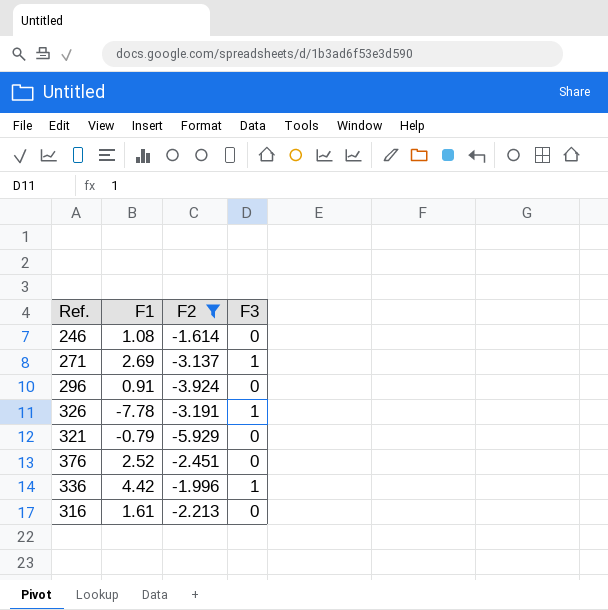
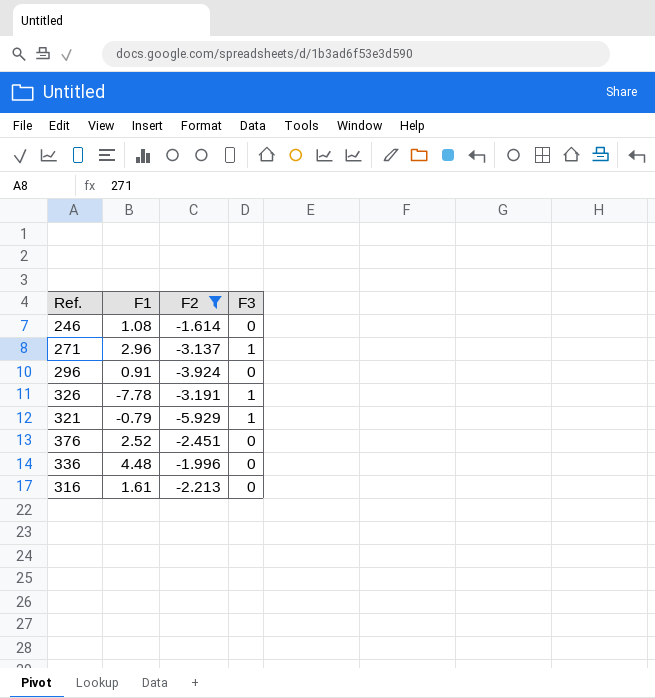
271 | F1: 2.69 -> 2.96
321 | F3: 0 -> 1
336 | F1: 4.42 -> 4.48
336 | F3: 1 -> 0

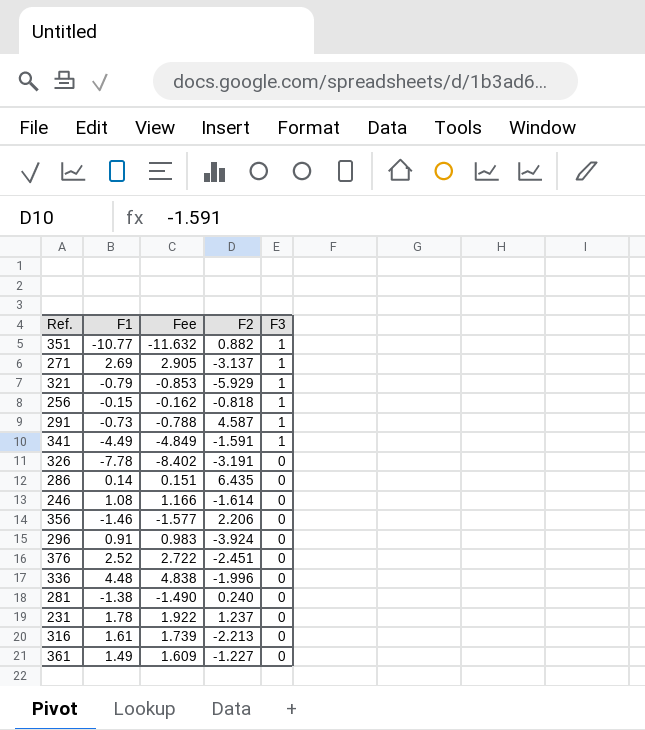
filter: F2 <= -1.614 -> none
row order: none -> F3 descending
column Fee | formula: none -> [F1] * 1.08
271 | F1: 2.96 -> 2.69
326 | F3: 1 -> 0

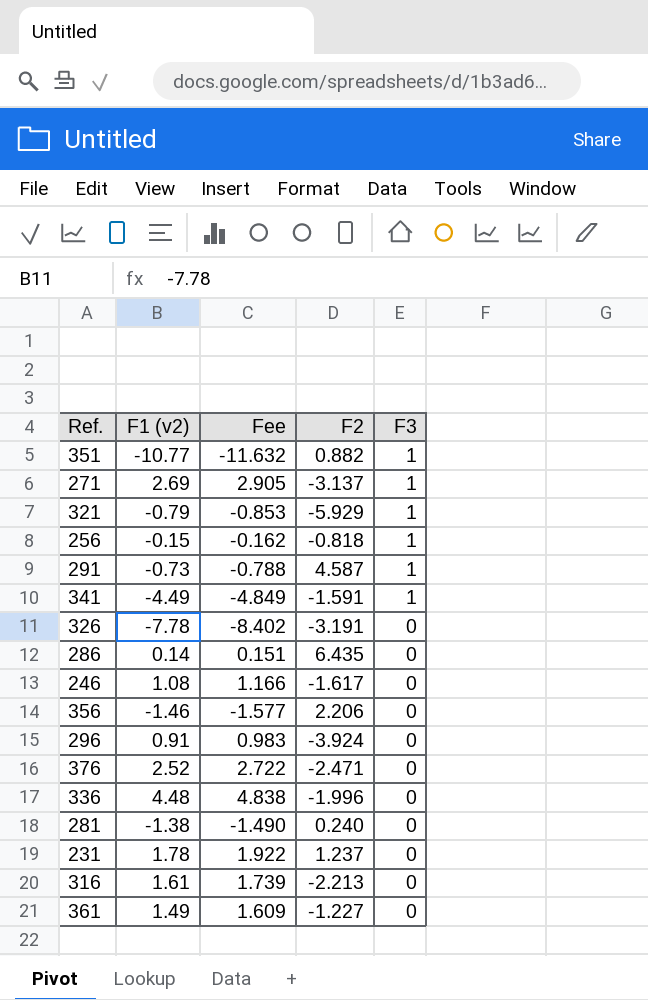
column name: F1 -> F1 (v2)
246 | F2: -1.614 -> -1.617
376 | F2: -2.451 -> -2.471

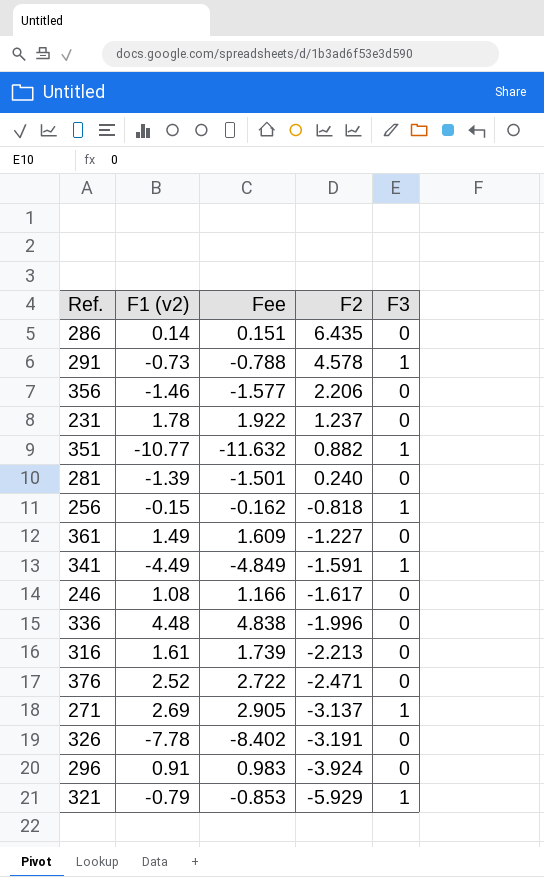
row order: F3 descending -> F2 descending
291 | F2: 4.587 -> 4.578
281 | F1 (v2): -1.38 -> -1.39
281 | Fee: -1.490 -> -1.501

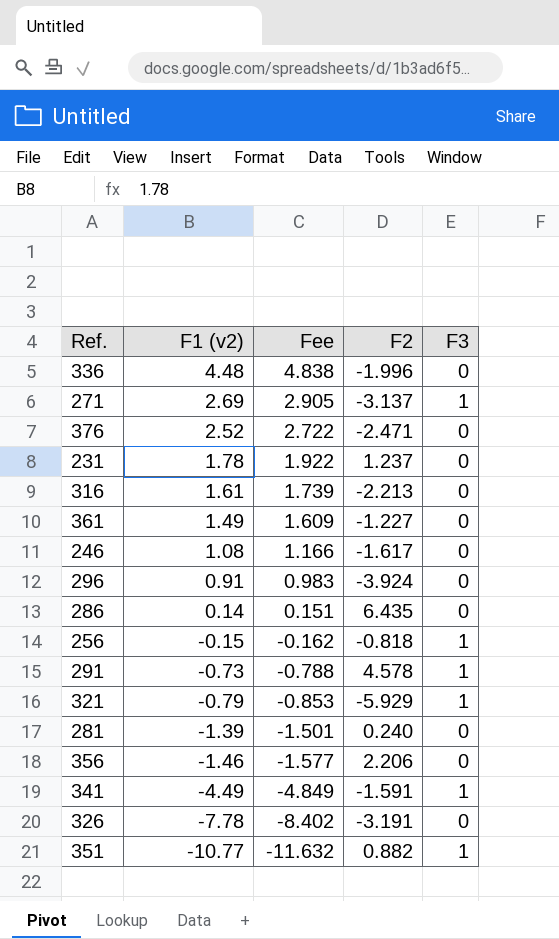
row order: F2 descending -> F1 (v2) descending

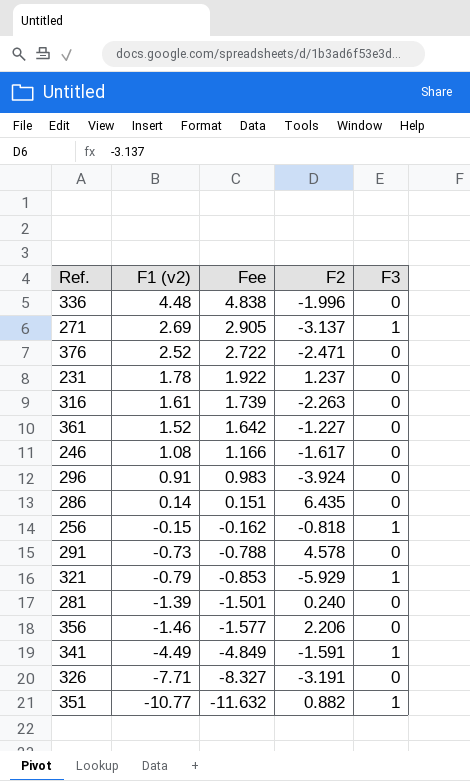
316 | F2: -2.213 -> -2.263
361 | F1 (v2): 1.49 -> 1.52
361 | Fee: 1.609 -> 1.642
291 | F3: 1 -> 0
326 | F1 (v2): -7.78 -> -7.71
326 | Fee: -8.402 -> -8.327

